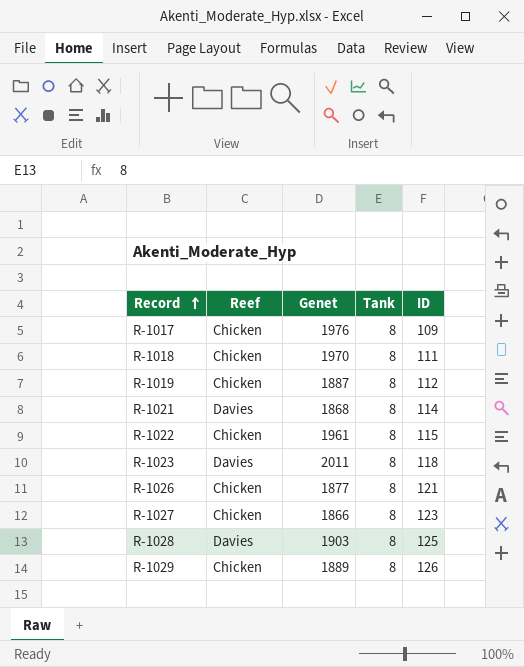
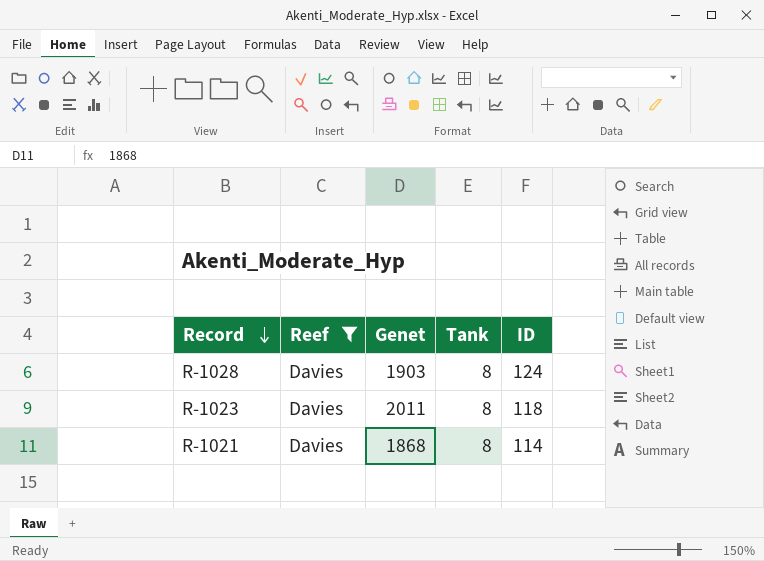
filter: none -> Reef = Davies
row order: Record ascending -> Record descending
R-1028 | ID: 125 -> 124

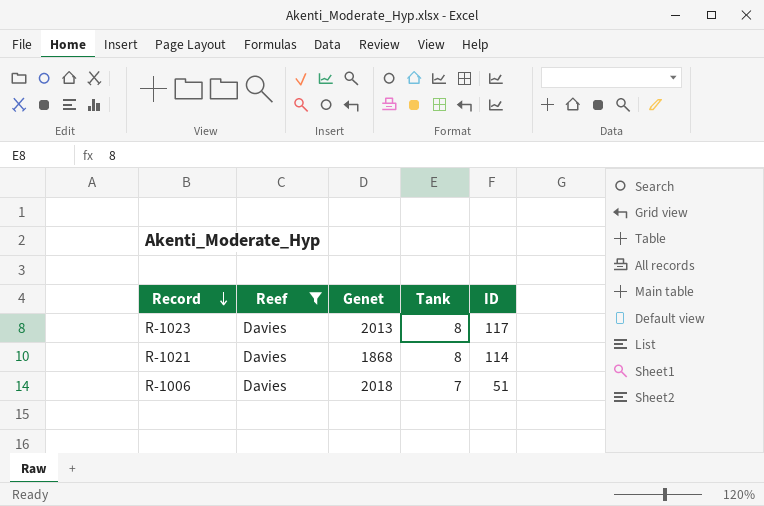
row R-1028: Davies | 1903 | 8 | 124 -> none
R-1023 | Genet: 2011 -> 2013
R-1023 | ID: 118 -> 117
row R-1006: none -> Davies | 2018 | 7 | 51

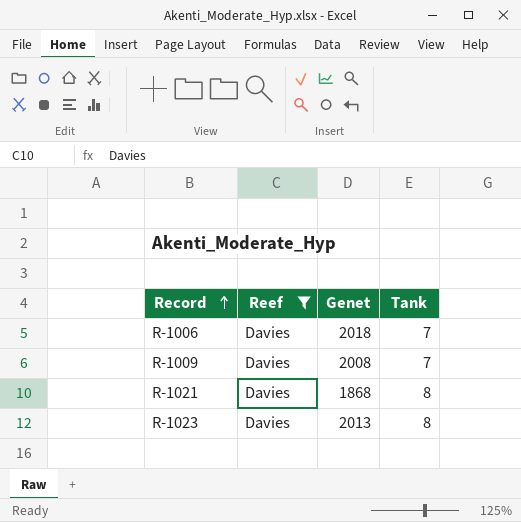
row order: Record descending -> Record ascending
column ID | position: 5 -> none
row R-1009: none -> Davies | 2008 | 7

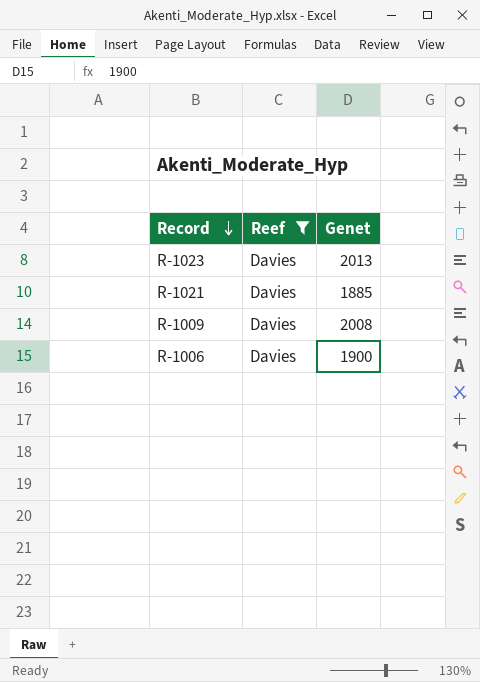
row order: Record ascending -> Record descending
column Tank | position: 4 -> none
R-1021 | Genet: 1868 -> 1885
R-1006 | Genet: 2018 -> 1900

